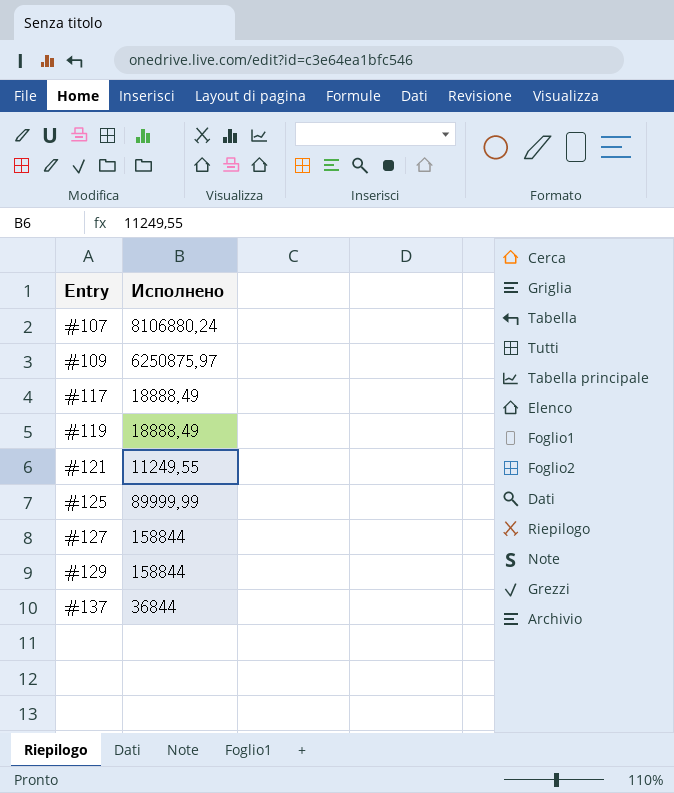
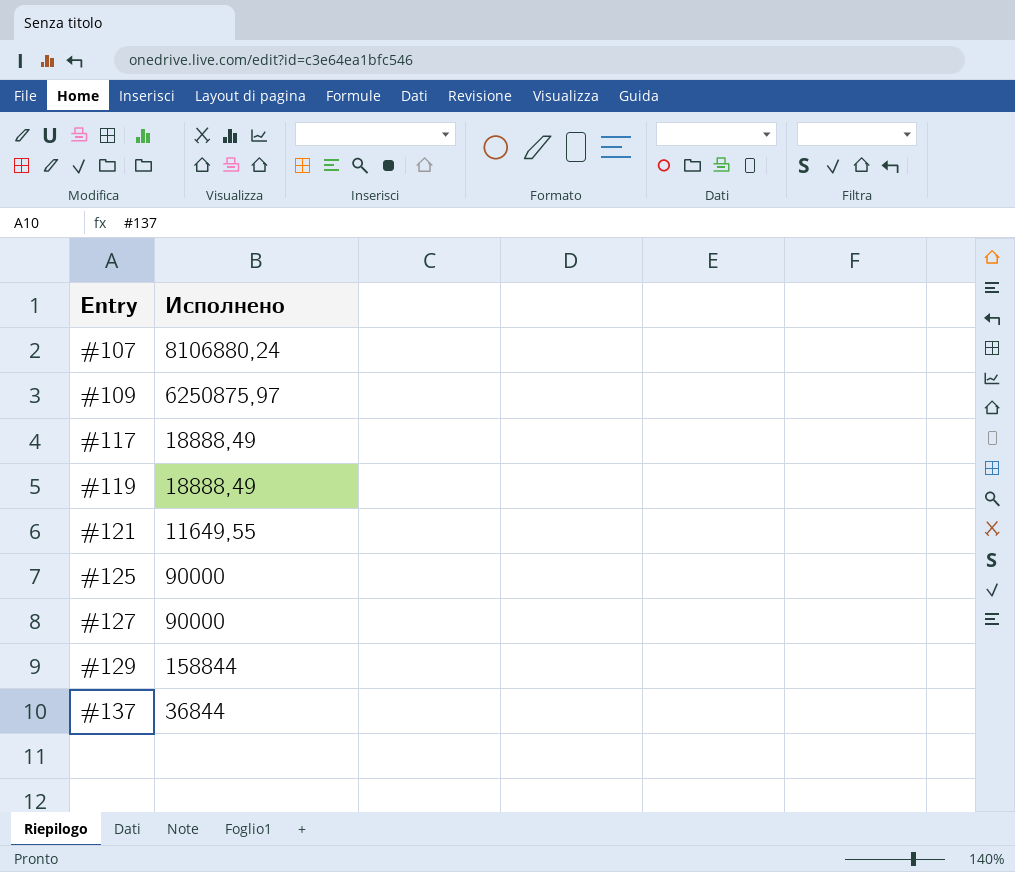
#121 | Исполнено: 11249,55 -> 11649,55
#125 | Исполнено: 89999,99 -> 90000
#127 | Исполнено: 158844 -> 90000

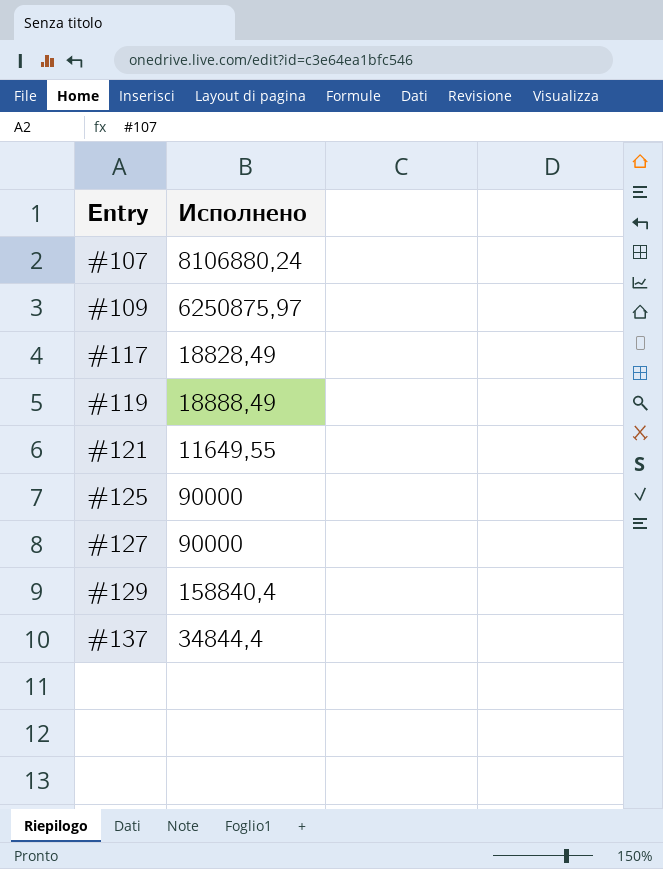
#117 | Исполнено: 18888,49 -> 18828,49
#129 | Исполнено: 158844 -> 158840,4
#137 | Исполнено: 36844 -> 34844,4

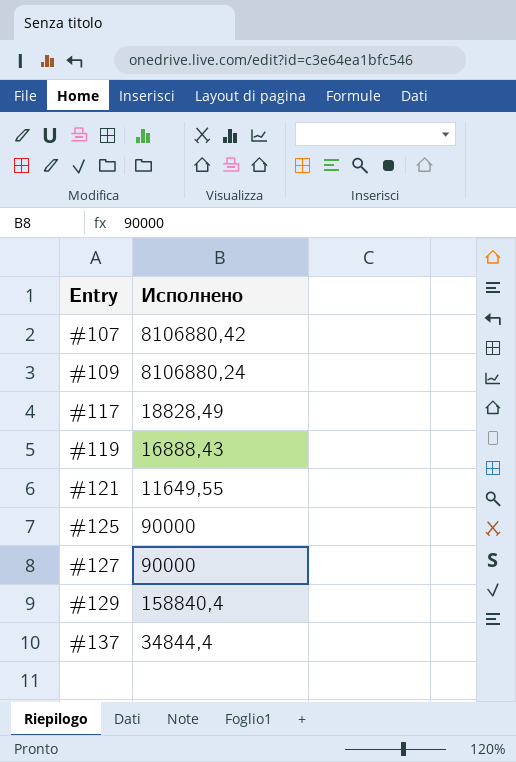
#107 | Исполнено: 8106880,24 -> 8106880,42
#109 | Исполнено: 6250875,97 -> 8106880,24
#119 | Исполнено: 18888,49 -> 16888,43

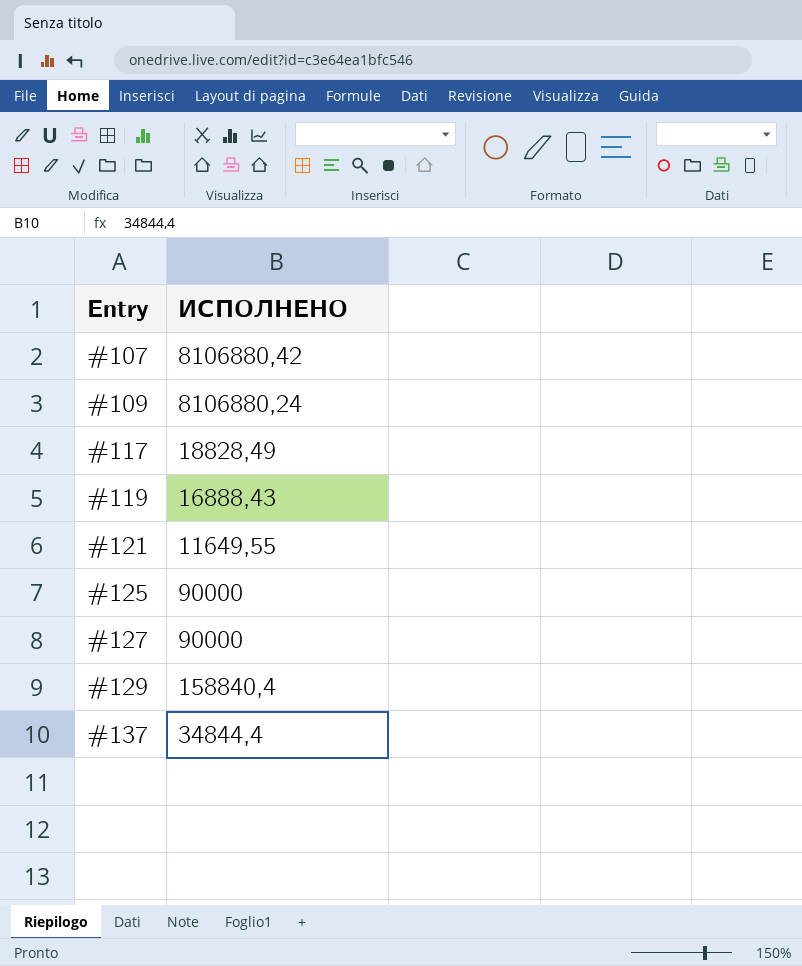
column name: Исполнено -> ИСПОЛНЕНО

